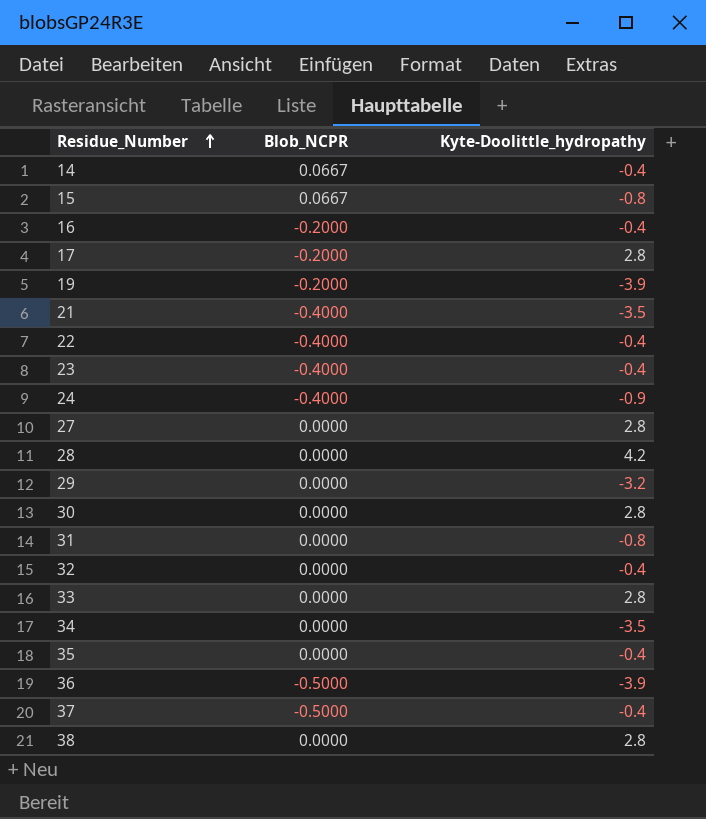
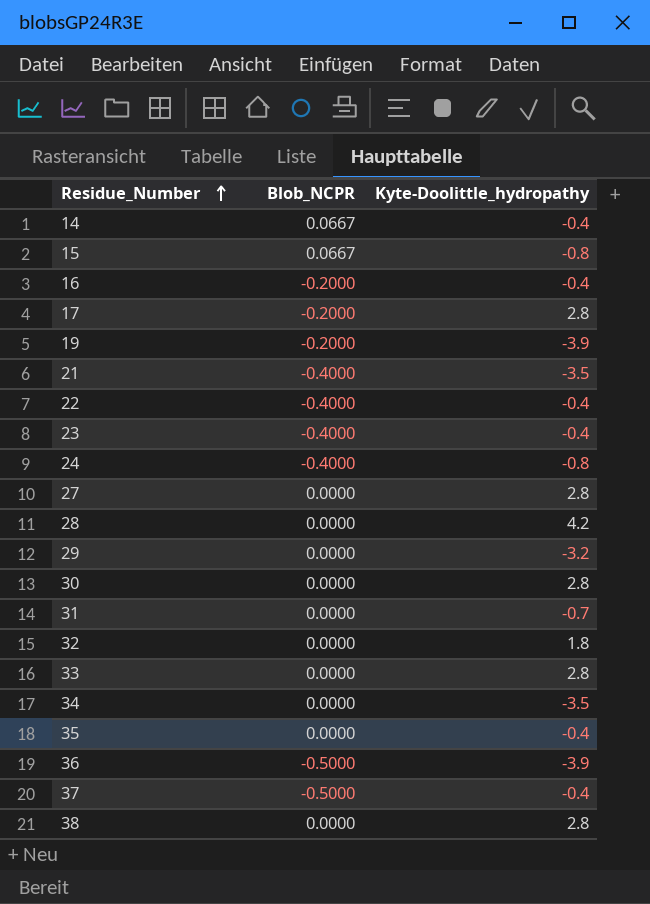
24 | Kyte-Doolittle_hydropathy: -0.9 -> -0.8
31 | Kyte-Doolittle_hydropathy: -0.8 -> -0.7
32 | Kyte-Doolittle_hydropathy: -0.4 -> 1.8

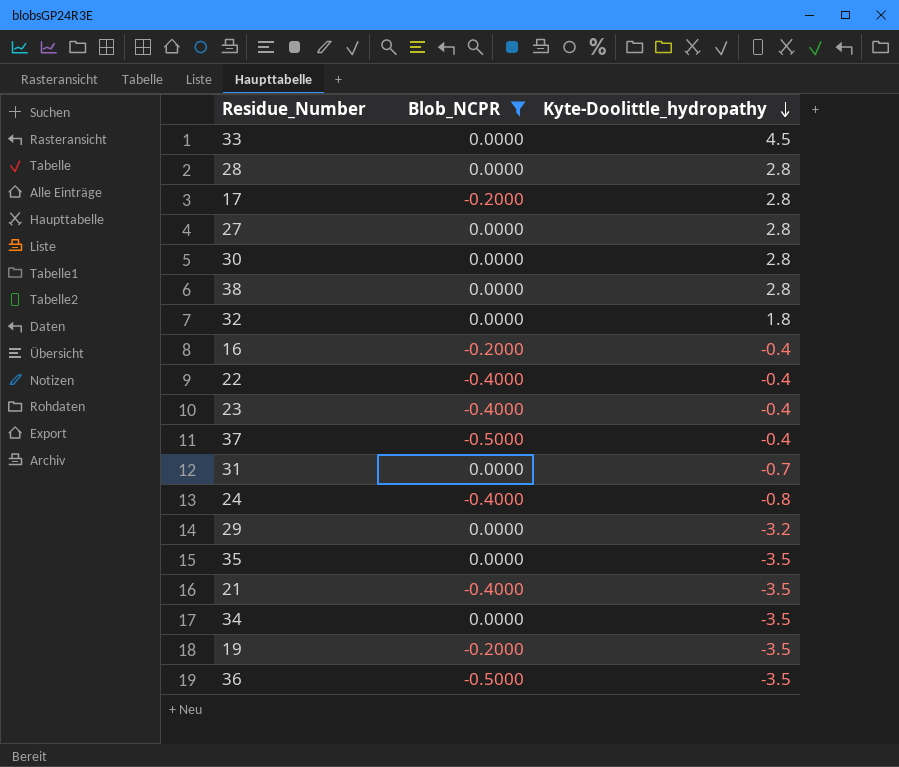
filter: none -> Blob_NCPR != 0.0667
row order: Residue_Number ascending -> Kyte-Doolittle_hydropathy descending
33 | Kyte-Doolittle_hydropathy: 2.8 -> 4.5
28 | Kyte-Doolittle_hydropathy: 4.2 -> 2.8
35 | Kyte-Doolittle_hydropathy: -0.4 -> -3.5
19 | Kyte-Doolittle_hydropathy: -3.9 -> -3.5
36 | Kyte-Doolittle_hydropathy: -3.9 -> -3.5

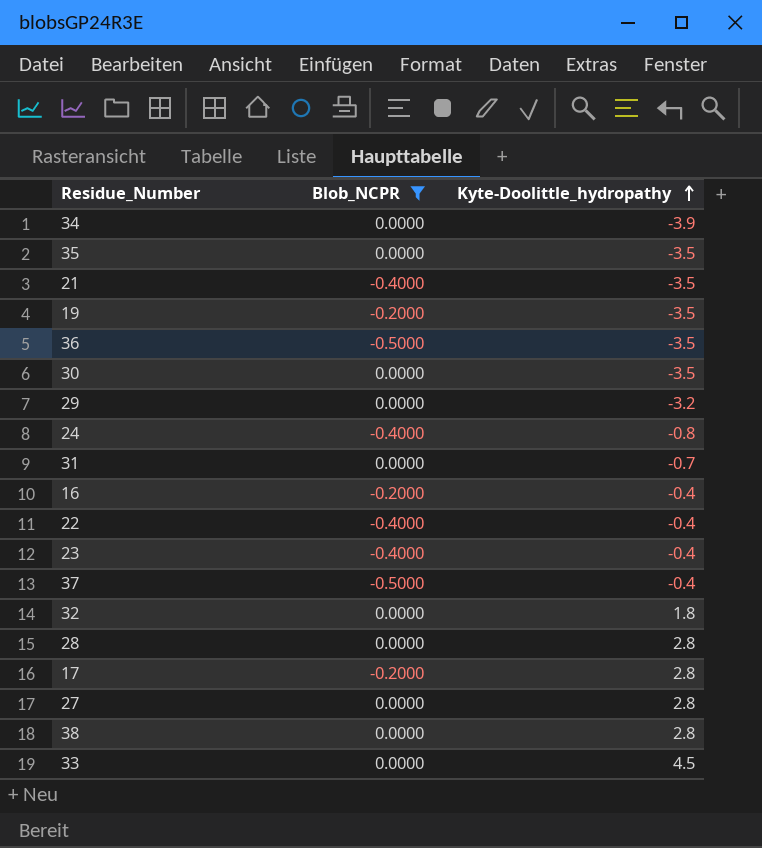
row order: Kyte-Doolittle_hydropathy descending -> Kyte-Doolittle_hydropathy ascending
34 | Kyte-Doolittle_hydropathy: -3.5 -> -3.9
30 | Kyte-Doolittle_hydropathy: 2.8 -> -3.5

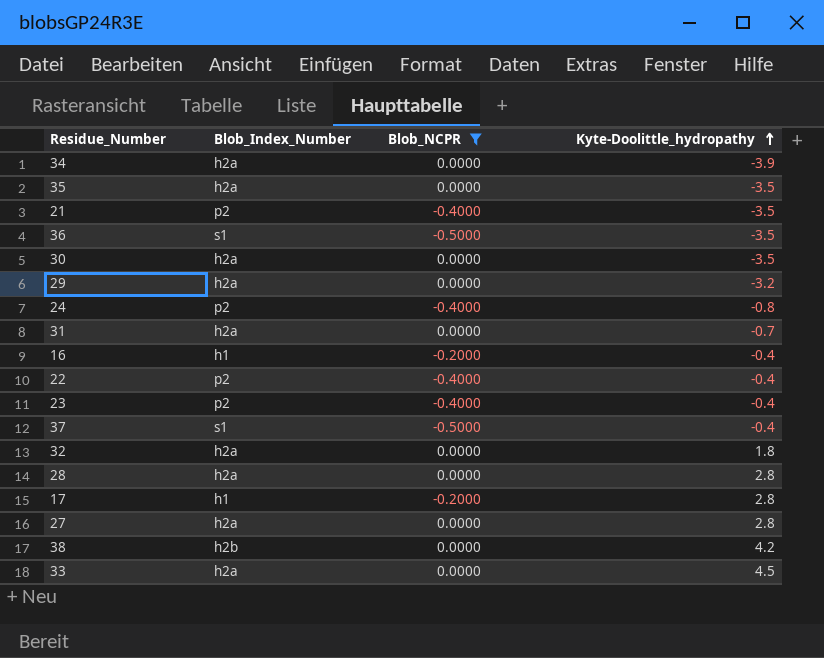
column Blob_Index_Number | position: none -> 2
row 19: -0.2000 | -3.5 -> none
38 | Kyte-Doolittle_hydropathy: 2.8 -> 4.2

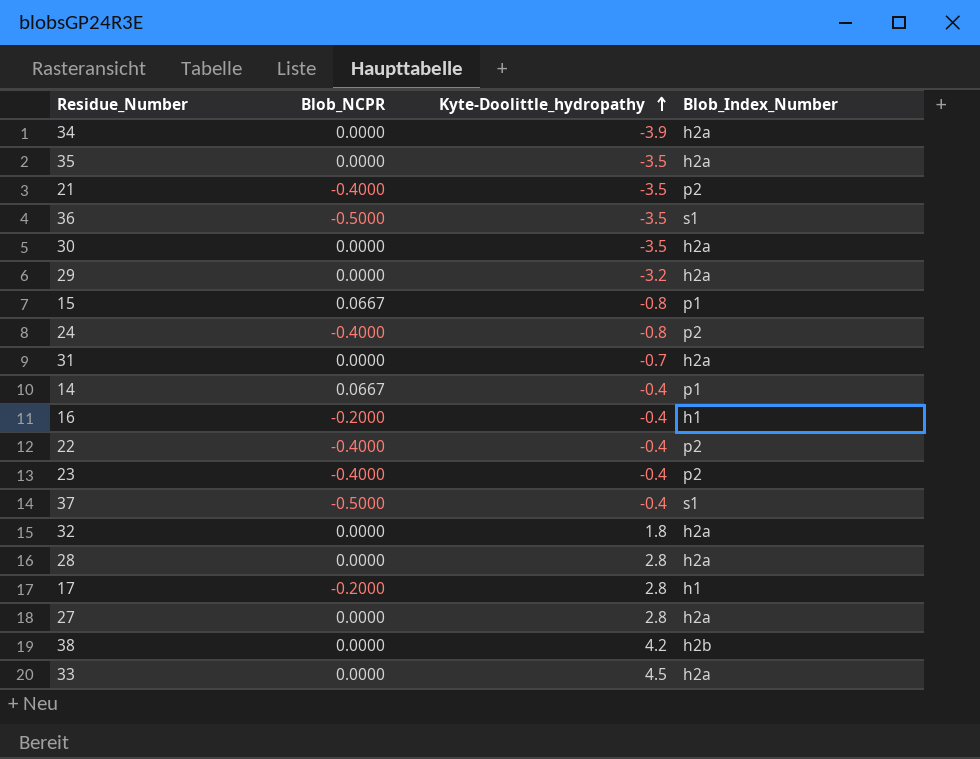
filter: Blob_NCPR != 0.0667 -> none
column Blob_Index_Number | position: 2 -> 4

